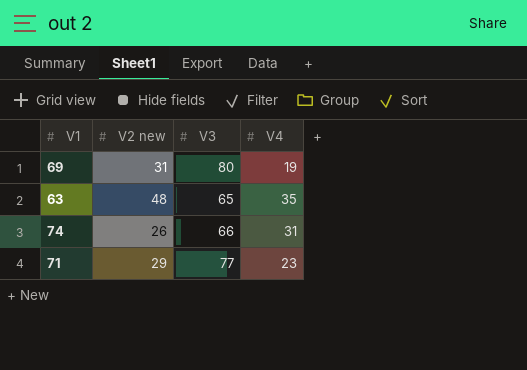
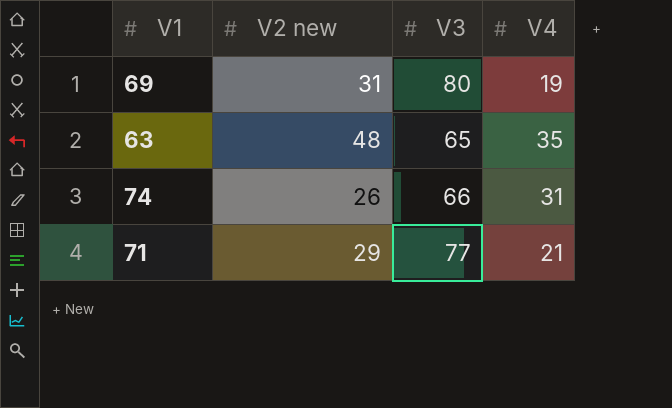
71 | V4: 23 -> 21

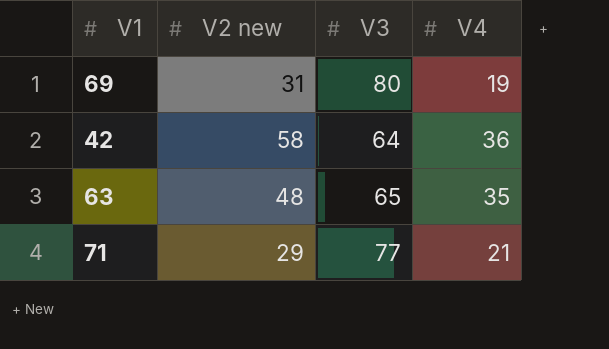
row 74: 26 | 66 | 31 -> none
row 42: none -> 58 | 64 | 36

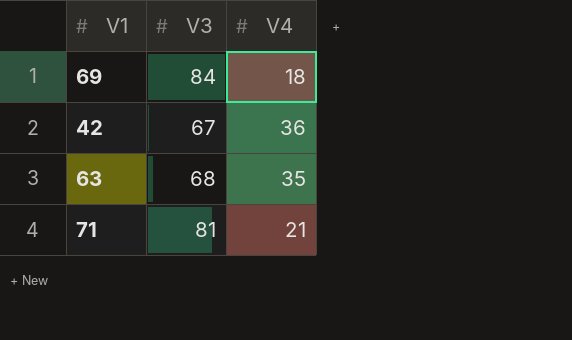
column V2 new | position: 2 -> none
69 | V3: 80 -> 84
69 | V4: 19 -> 18
42 | V3: 64 -> 67
63 | V3: 65 -> 68
71 | V3: 77 -> 81

